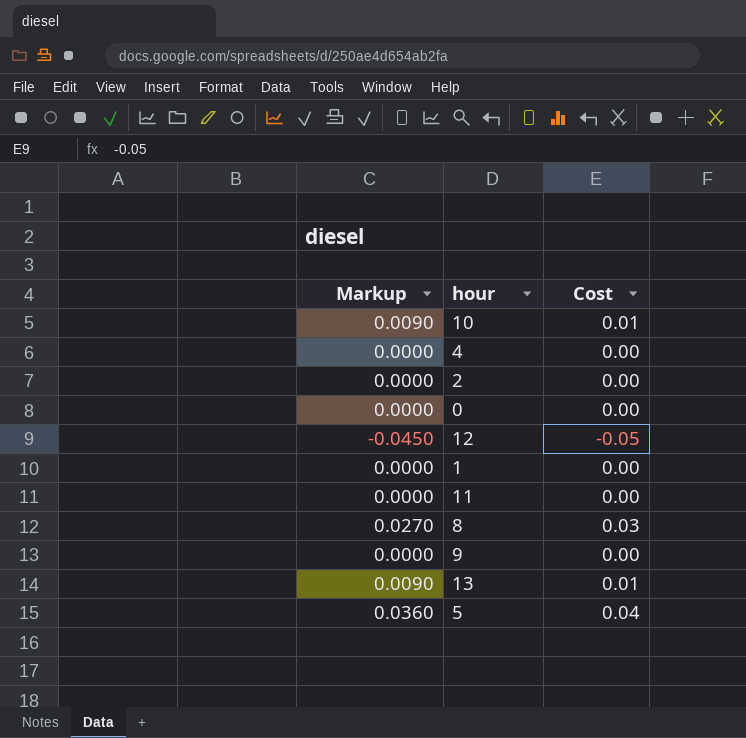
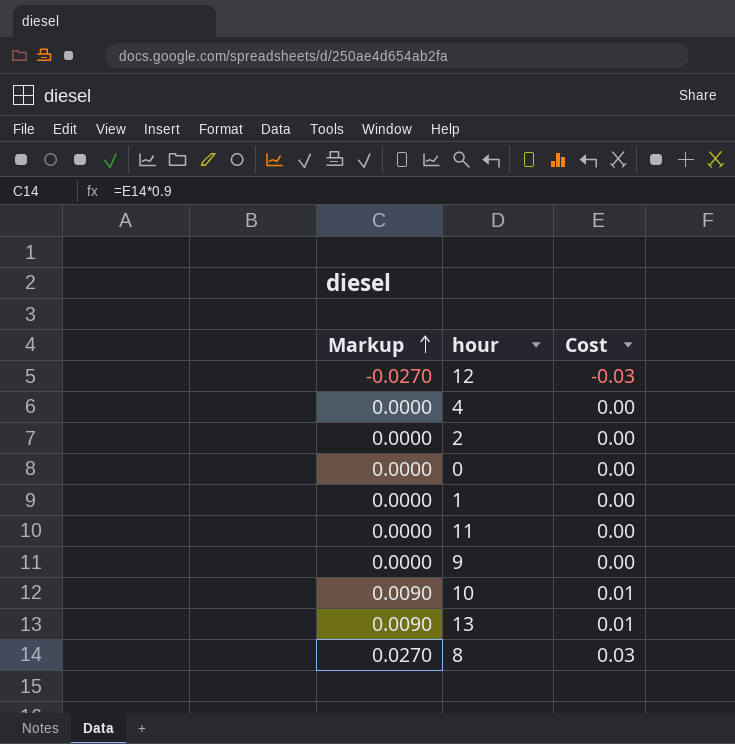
row order: none -> Markup ascending
row 5: 0.0360 | 0.04 -> none
12 | Markup: -0.0450 -> -0.0270
12 | Cost: -0.05 -> -0.03

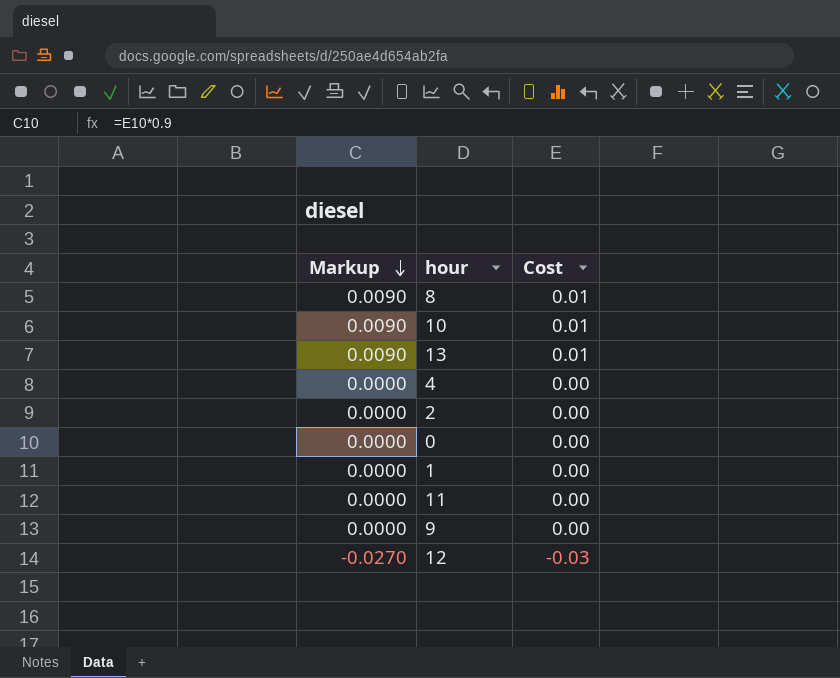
row order: Markup ascending -> Markup descending
8 | Markup: 0.0270 -> 0.0090
8 | Cost: 0.03 -> 0.01

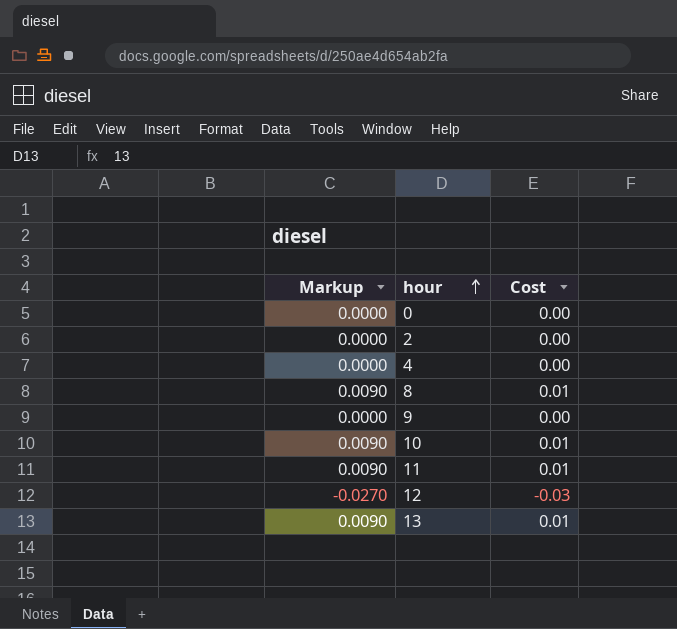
row order: Markup descending -> hour ascending
row 1: 0.0000 | 0.00 -> none
11 | Markup: 0.0000 -> 0.0090
11 | Cost: 0.00 -> 0.01

